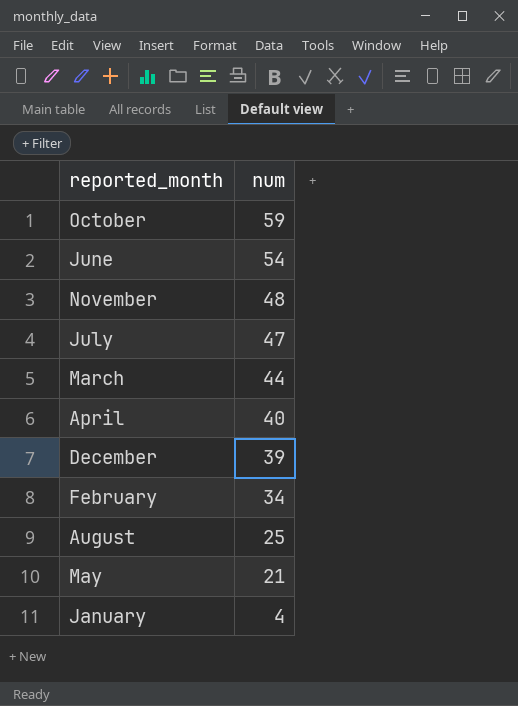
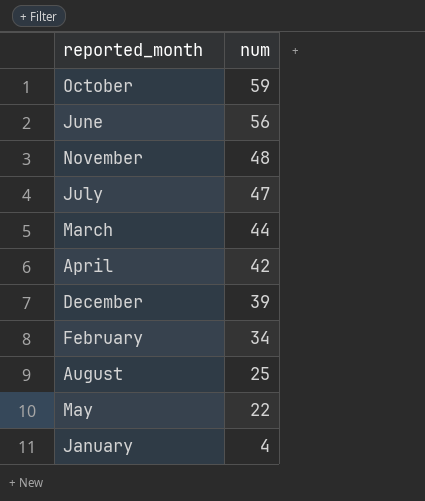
June | num: 54 -> 56
April | num: 40 -> 42
May | num: 21 -> 22

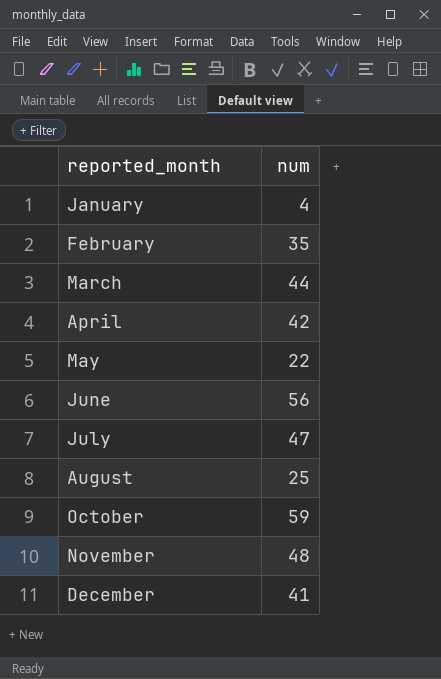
row order: num descending -> reported_month ascending
February | num: 34 -> 35
December | num: 39 -> 41

